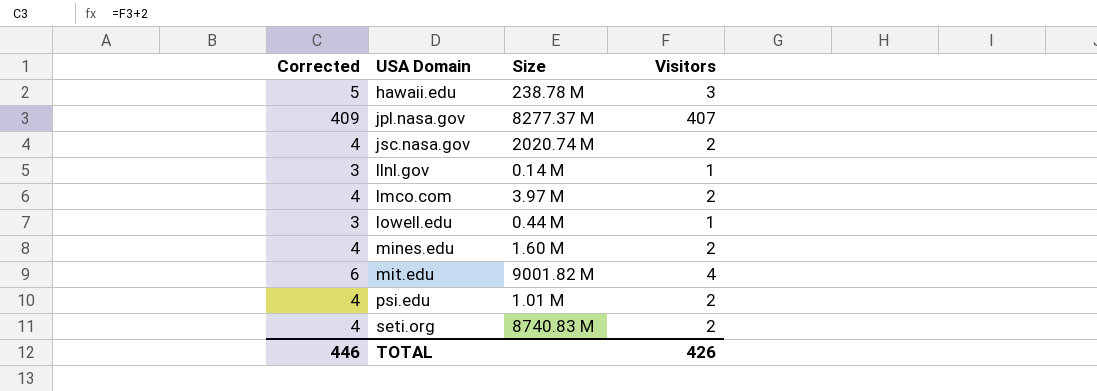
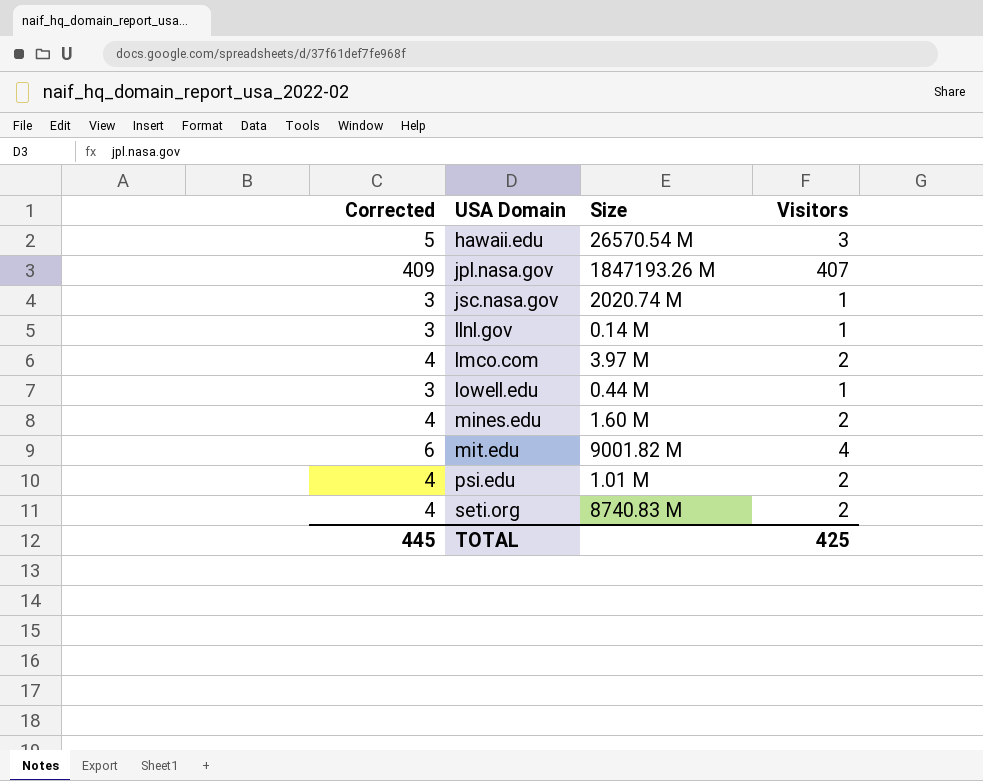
hawaii.edu | Size: 238.78 M -> 26570.54 M
jpl.nasa.gov | Size: 8277.37 M -> 1847193.26 M
jsc.nasa.gov | Corrected: 4 -> 3
jsc.nasa.gov | Visitors: 2 -> 1
TOTAL | Corrected: 446 -> 445
TOTAL | Visitors: 426 -> 425

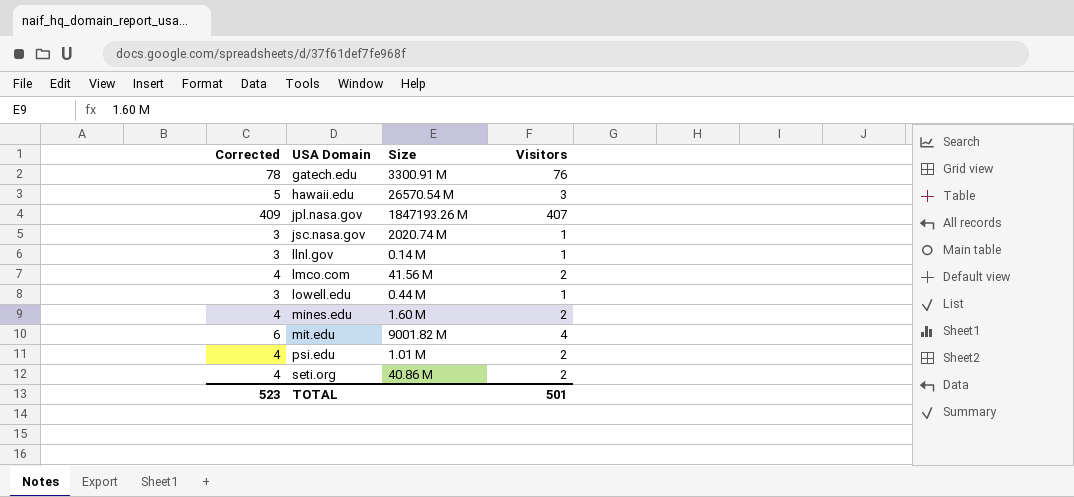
row gatech.edu: none -> 78 | 3300.91 M | 76
lmco.com | Size: 3.97 M -> 41.56 M
seti.org | Size: 8740.83 M -> 40.86 M
TOTAL | Corrected: 445 -> 523
TOTAL | Visitors: 425 -> 501

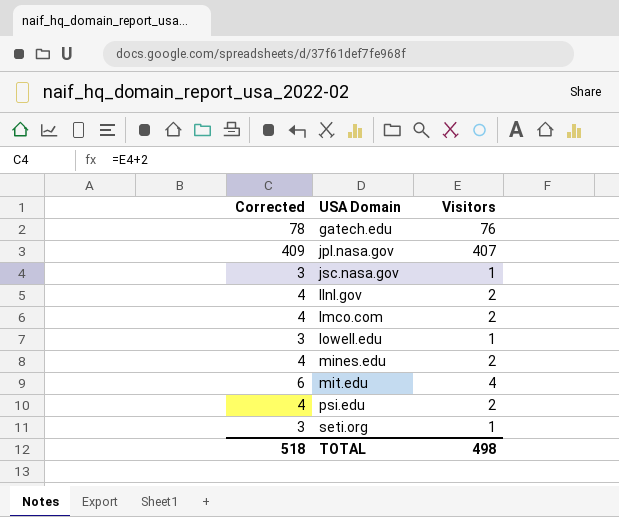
column Size | position: 3 -> none
row hawaii.edu: 5 | 26570.54 M | 3 -> none
llnl.gov | Corrected: 3 -> 4
llnl.gov | Visitors: 1 -> 2
seti.org | Corrected: 4 -> 3
seti.org | Visitors: 2 -> 1
TOTAL | Corrected: 523 -> 518
TOTAL | Visitors: 501 -> 498

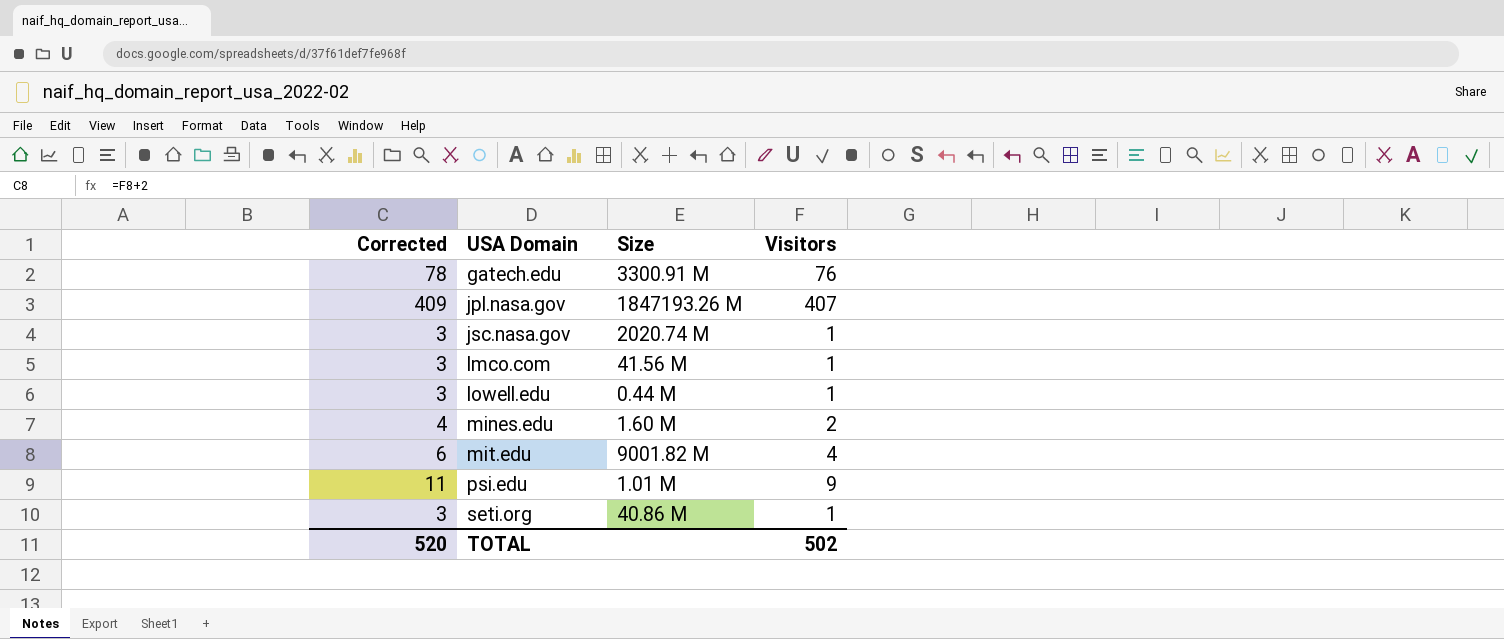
column Size | position: none -> 3
row llnl.gov: 4 | 2 -> none
lmco.com | Corrected: 4 -> 3
lmco.com | Visitors: 2 -> 1
psi.edu | Corrected: 4 -> 11
psi.edu | Visitors: 2 -> 9
TOTAL | Corrected: 518 -> 520
TOTAL | Visitors: 498 -> 502

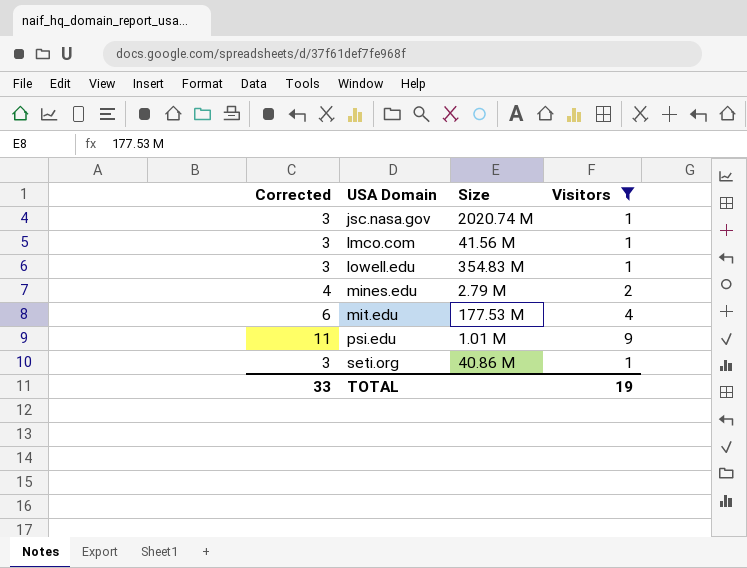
filter: none -> Visitors <= 9
lowell.edu | Size: 0.44 M -> 354.83 M
mines.edu | Size: 1.60 M -> 2.79 M
mit.edu | Size: 9001.82 M -> 177.53 M
TOTAL | Corrected: 520 -> 33
TOTAL | Visitors: 502 -> 19

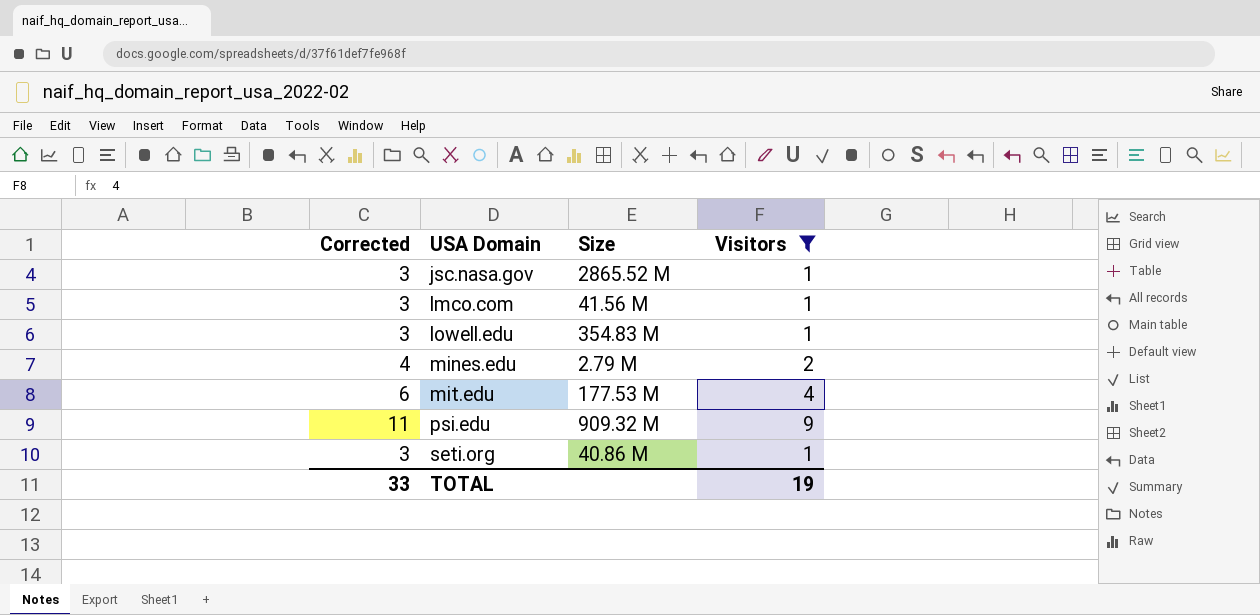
jsc.nasa.gov | Size: 2020.74 M -> 2865.52 M
psi.edu | Size: 1.01 M -> 909.32 M

